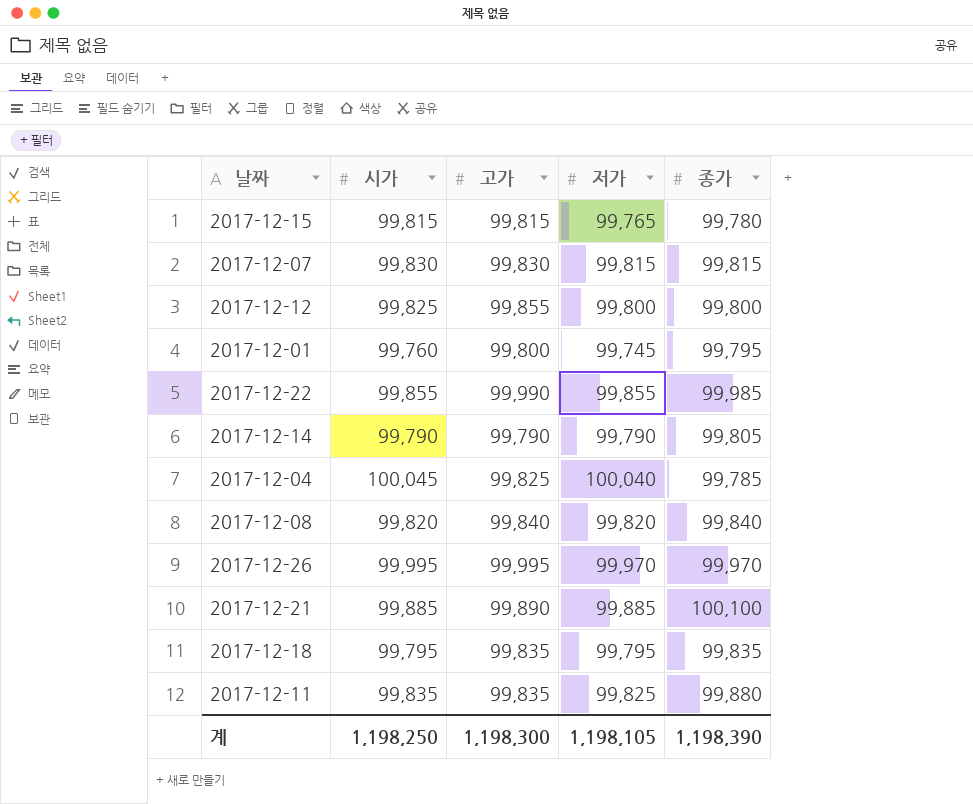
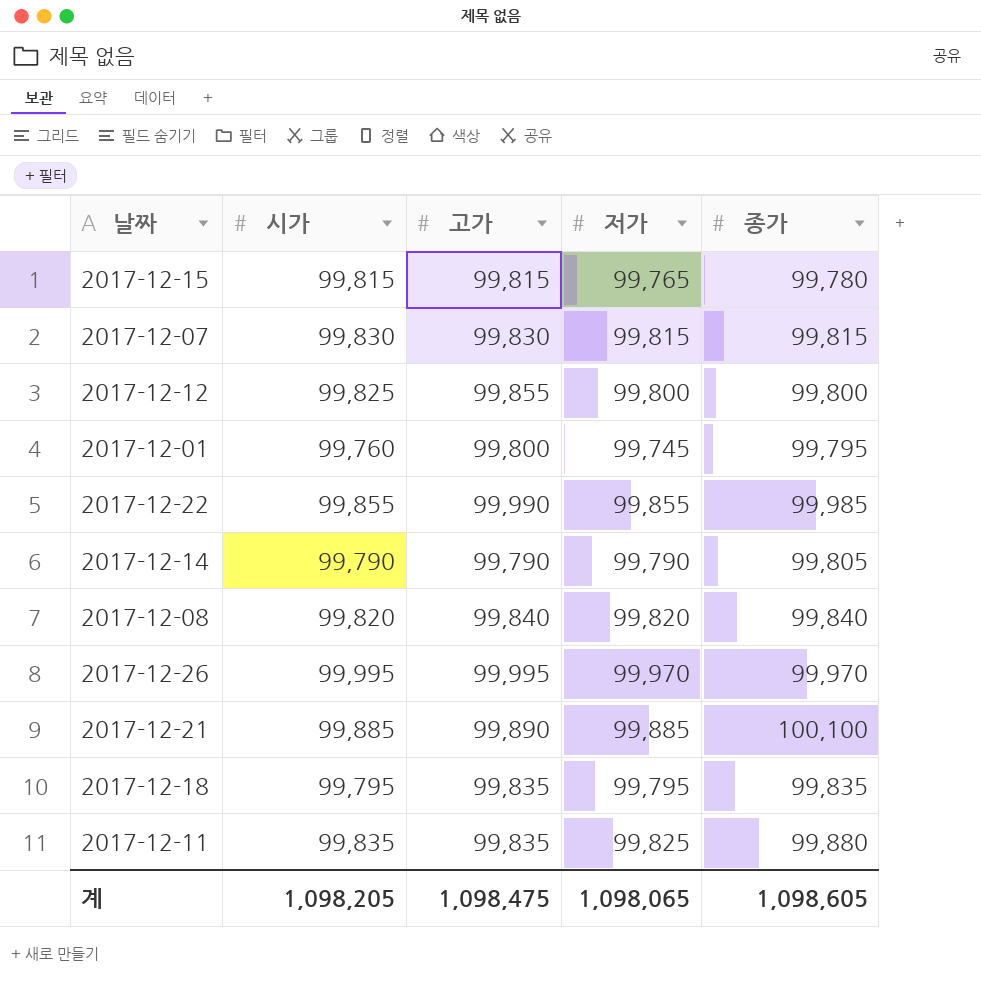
row 2017-12-04: 100,045 | 99,825 | 100,040 | 99,785 -> none
계 | 시가: 1,198,250 -> 1,098,205
계 | 고가: 1,198,300 -> 1,098,475
계 | 저가: 1,198,105 -> 1,098,065
계 | 종가: 1,198,390 -> 1,098,605

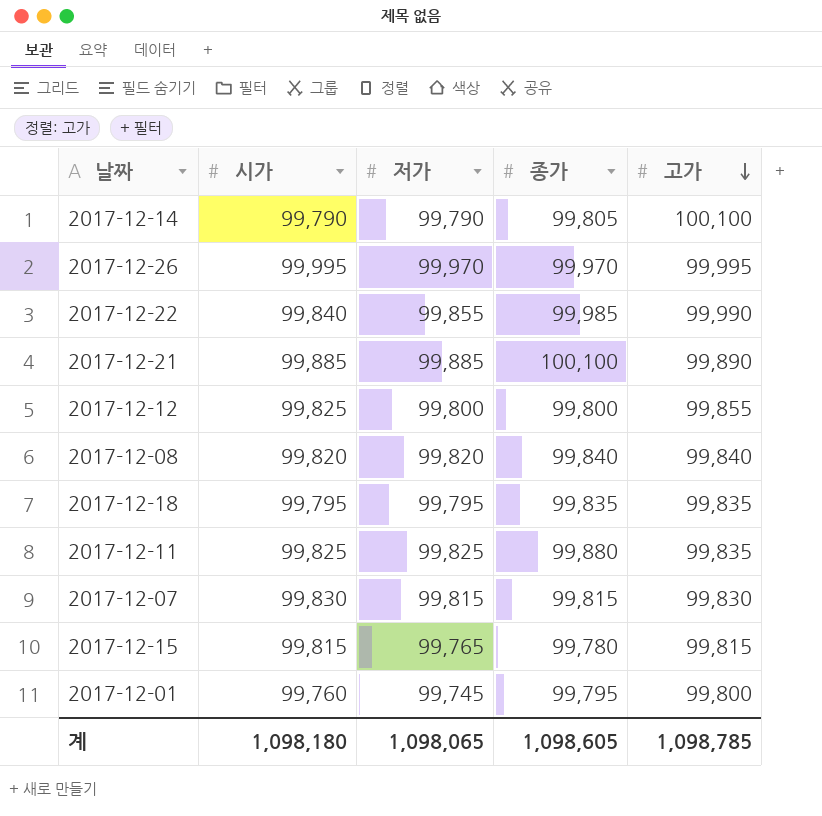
row order: none -> 고가 descending
column 고가 | position: 3 -> 5
2017-12-14 | 고가: 99,790 -> 100,100
2017-12-22 | 시가: 99,855 -> 99,840
2017-12-11 | 시가: 99,835 -> 99,825
계 | 시가: 1,098,205 -> 1,098,180
계 | 고가: 1,098,475 -> 1,098,785

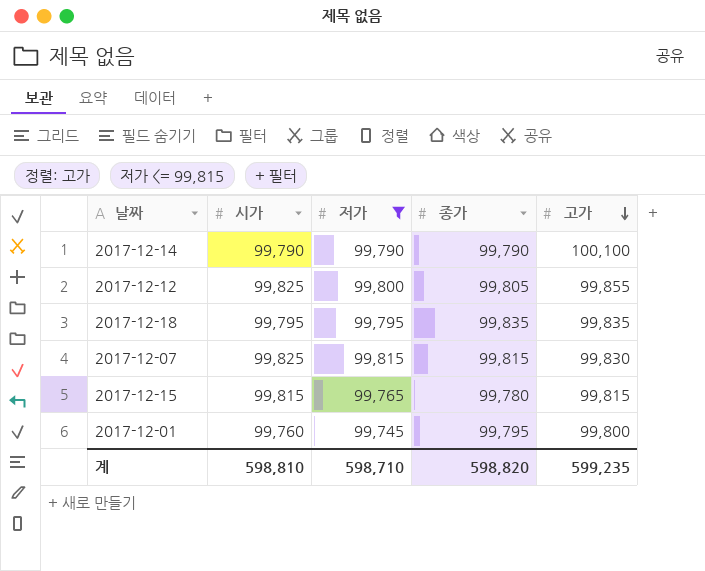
filter: none -> 저가 <= 99,815
2017-12-14 | 종가: 99,805 -> 99,790
2017-12-12 | 종가: 99,800 -> 99,805
2017-12-07 | 시가: 99,830 -> 99,825
계 | 시가: 1,098,180 -> 598,810
계 | 저가: 1,098,065 -> 598,710
계 | 종가: 1,098,605 -> 598,820
계 | 고가: 1,098,785 -> 599,235

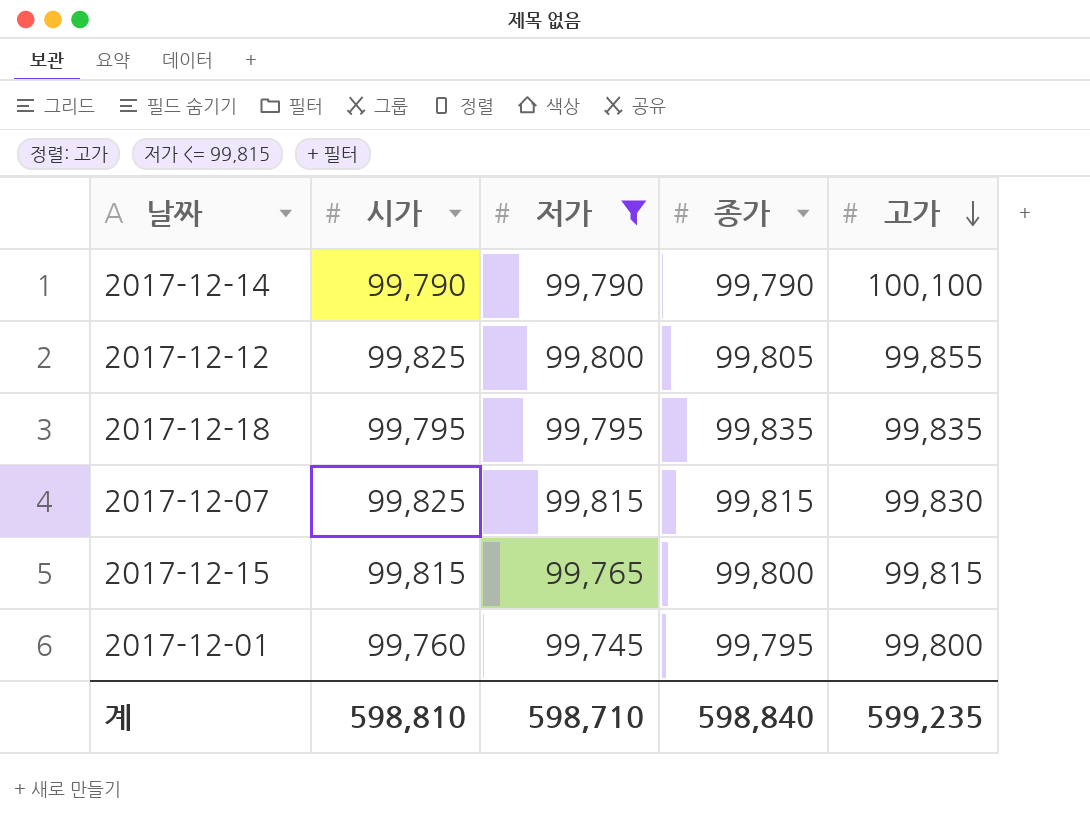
2017-12-15 | 종가: 99,780 -> 99,800
계 | 종가: 598,820 -> 598,840

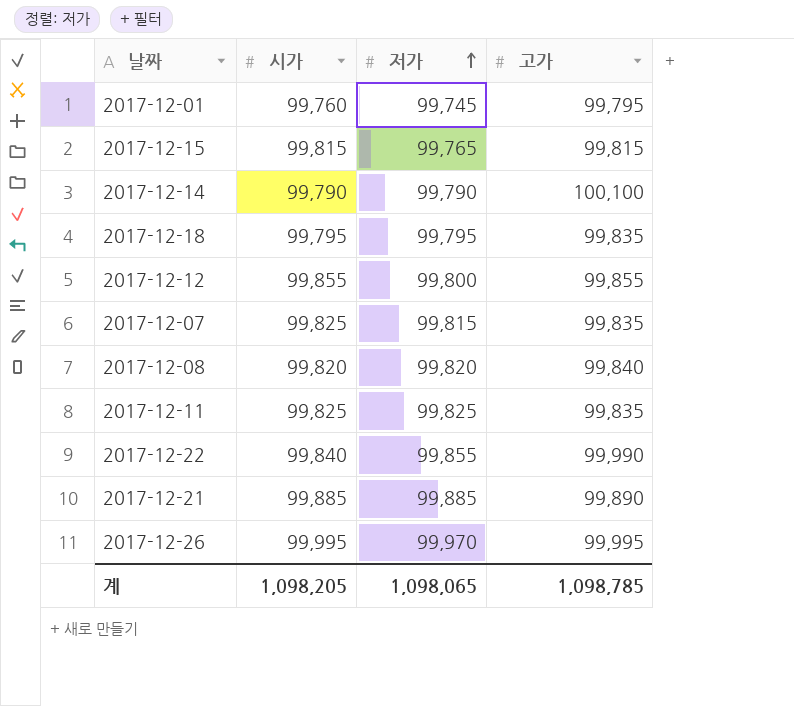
filter: 저가 <= 99,815 -> none
row order: 고가 descending -> 저가 ascending
column 종가 | position: 4 -> none
2017-12-01 | 고가: 99,800 -> 99,795
2017-12-12 | 시가: 99,825 -> 99,855
2017-12-07 | 고가: 99,830 -> 99,835
계 | 시가: 598,810 -> 1,098,205
계 | 저가: 598,710 -> 1,098,065
계 | 고가: 599,235 -> 1,098,785

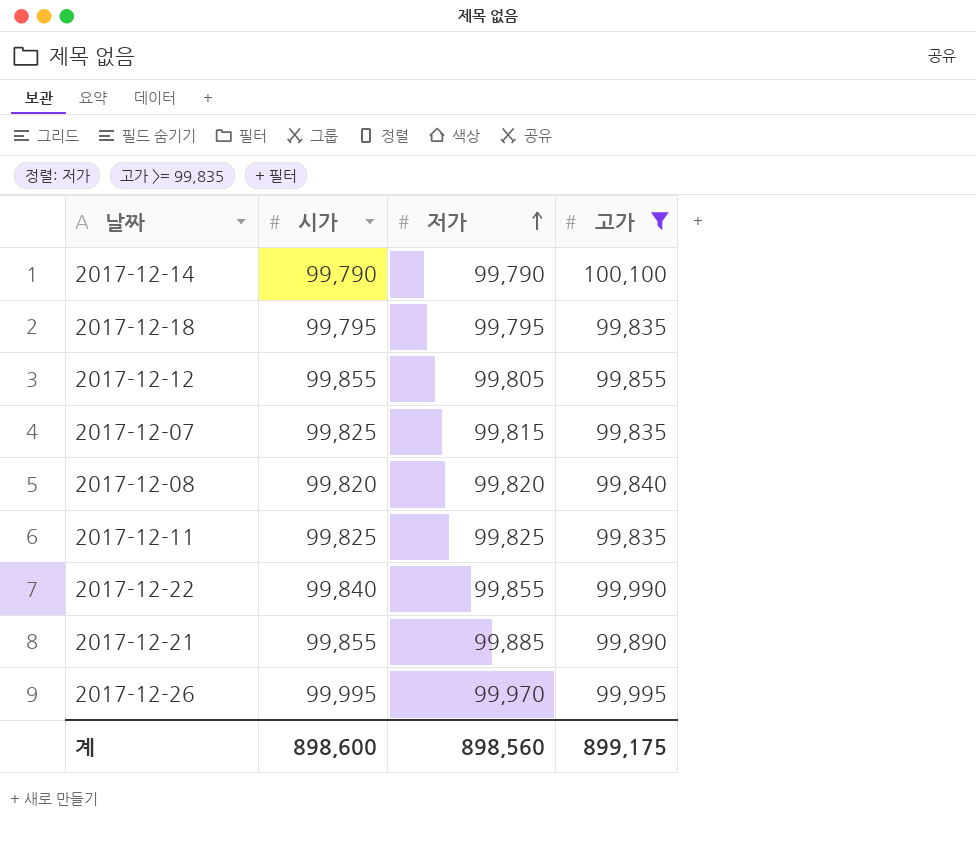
filter: none -> 고가 >= 99,835
2017-12-12 | 저가: 99,800 -> 99,805
2017-12-21 | 시가: 99,885 -> 99,855
계 | 시가: 1,098,205 -> 898,600
계 | 저가: 1,098,065 -> 898,560
계 | 고가: 1,098,785 -> 899,175

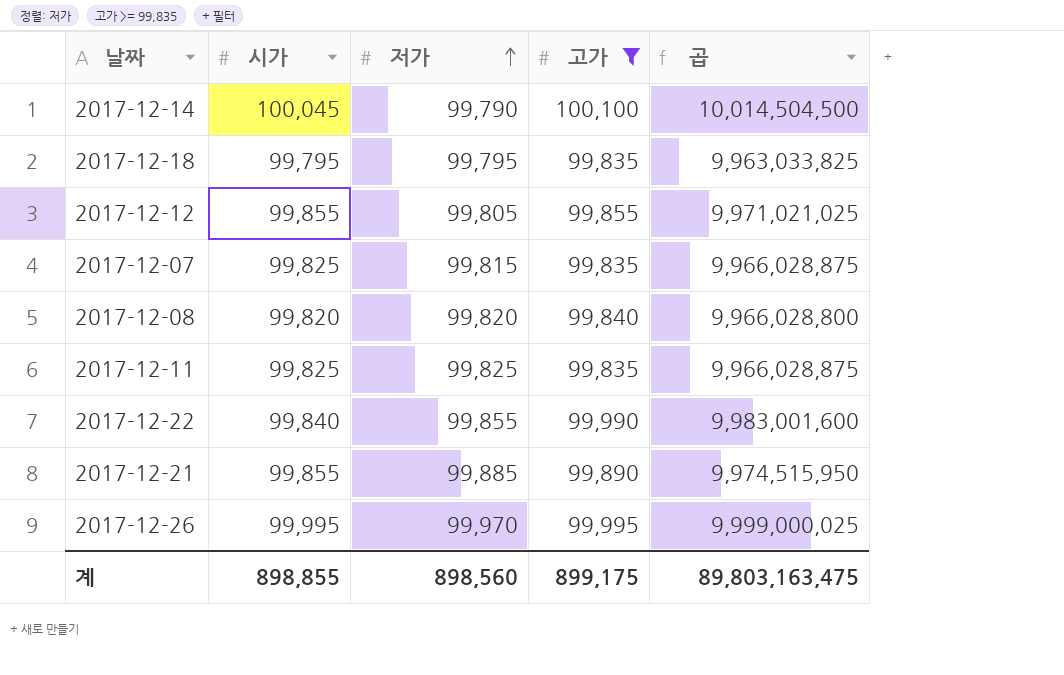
column 곱 | formula: none -> [시가] * [고가]
2017-12-14 | 시가: 99,790 -> 100,045
계 | 시가: 898,600 -> 898,855

